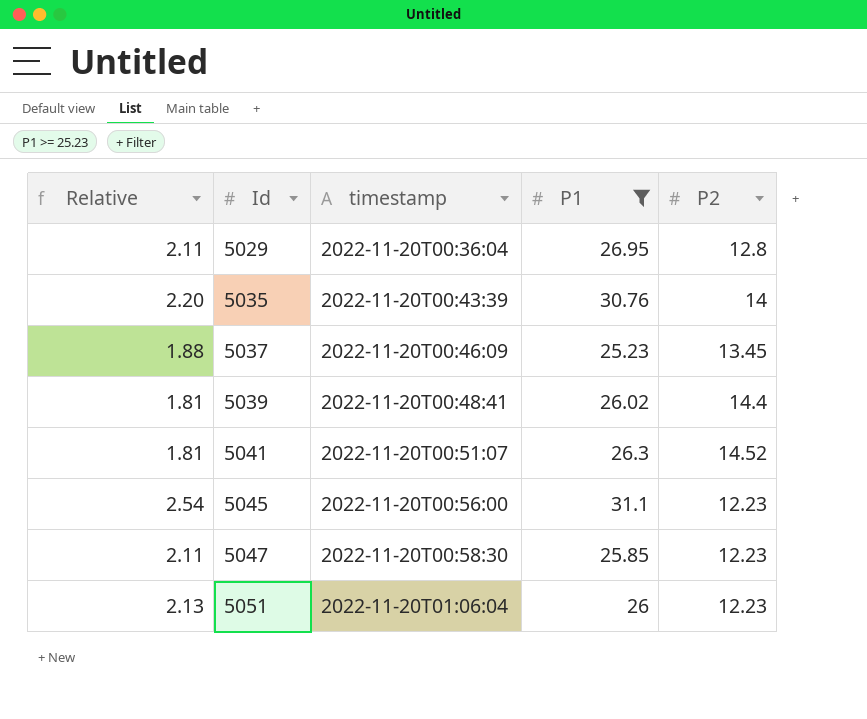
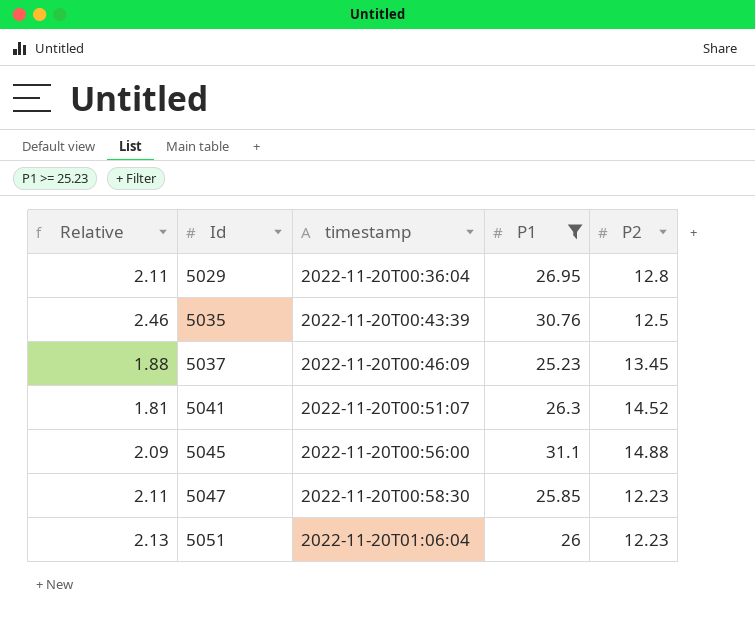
row 5039: 1.81 | 2022-11-20T00:48:41 | 26.02 | 14.4 -> none
5035 | Relative: 2.20 -> 2.46
5035 | P2: 14 -> 12.5
5045 | Relative: 2.54 -> 2.09
5045 | P2: 12.23 -> 14.88

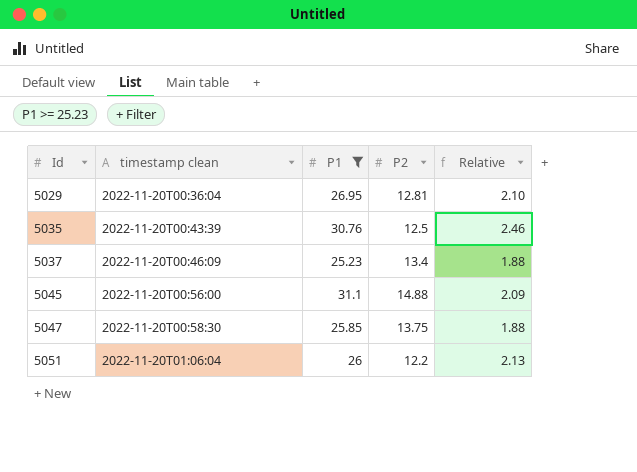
column name: timestamp -> timestamp clean
column Relative | position: 1 -> 5
row 5041: 1.81 | 2022-11-20T00:51:07 | 26.3 | 14.52 -> none
5029 | P2: 12.8 -> 12.81
5029 | Relative: 2.11 -> 2.10
5037 | P2: 13.45 -> 13.4
5047 | P2: 12.23 -> 13.75
5047 | Relative: 2.11 -> 1.88
5051 | P2: 12.23 -> 12.2

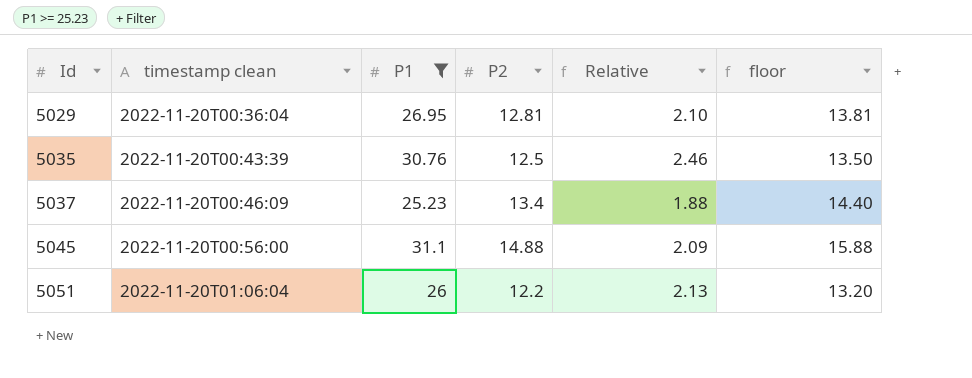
column floor | formula: none -> [P2] + 1
row 5047: 2022-11-20T00:58:30 | 25.85 | 13.75 | 1.88 -> none

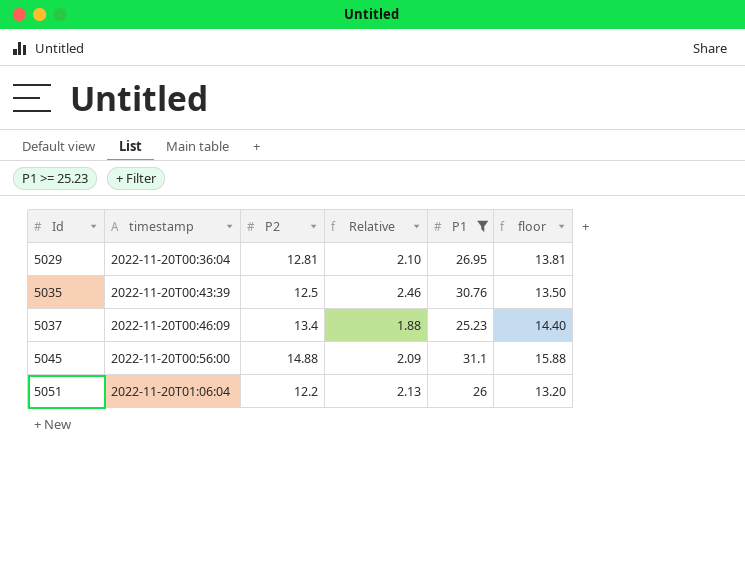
column name: timestamp clean -> timestamp
column P1 | position: 3 -> 5

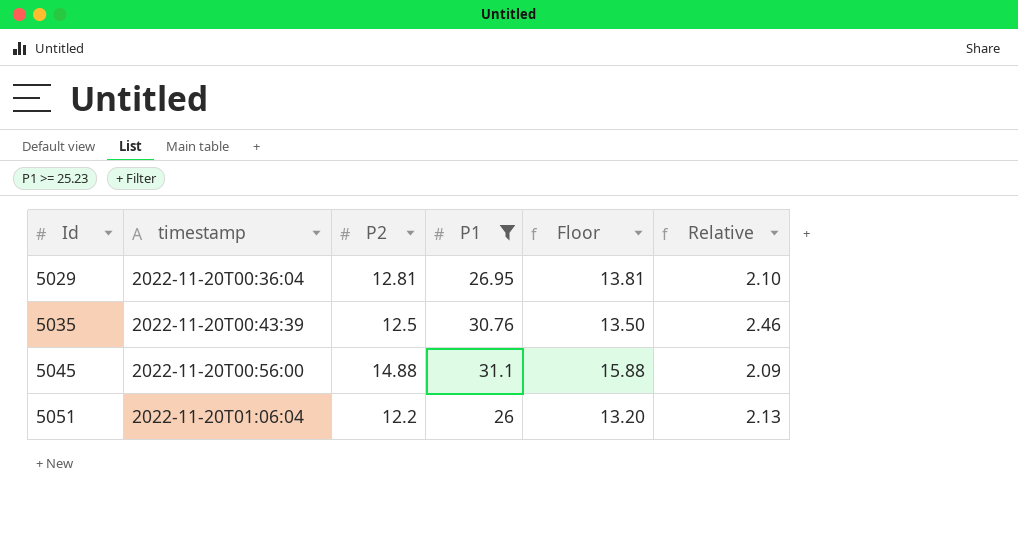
column name: floor -> Floor
column Relative | position: 4 -> 6
row 5037: 2022-11-20T00:46:09 | 13.4 | 1.88 | 25.23 | 14.40 -> none

